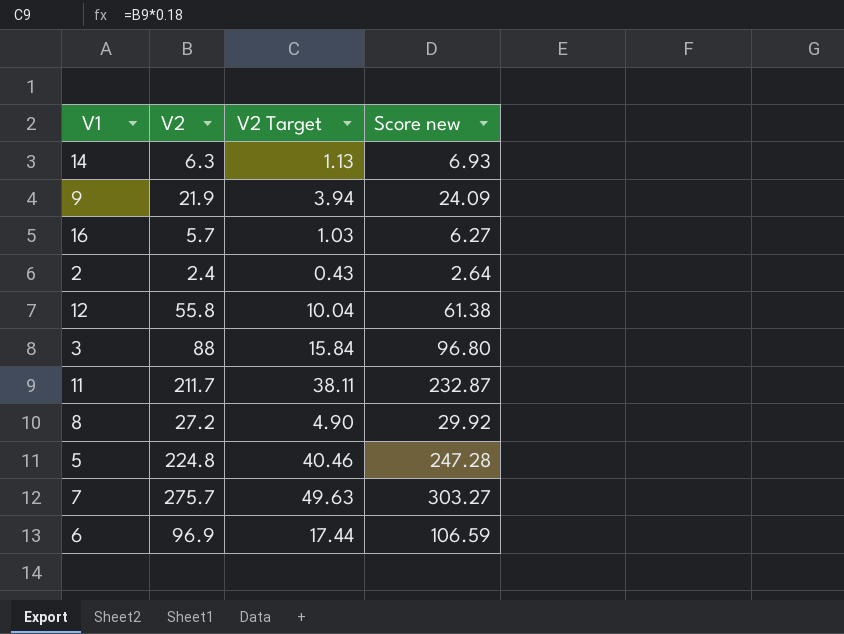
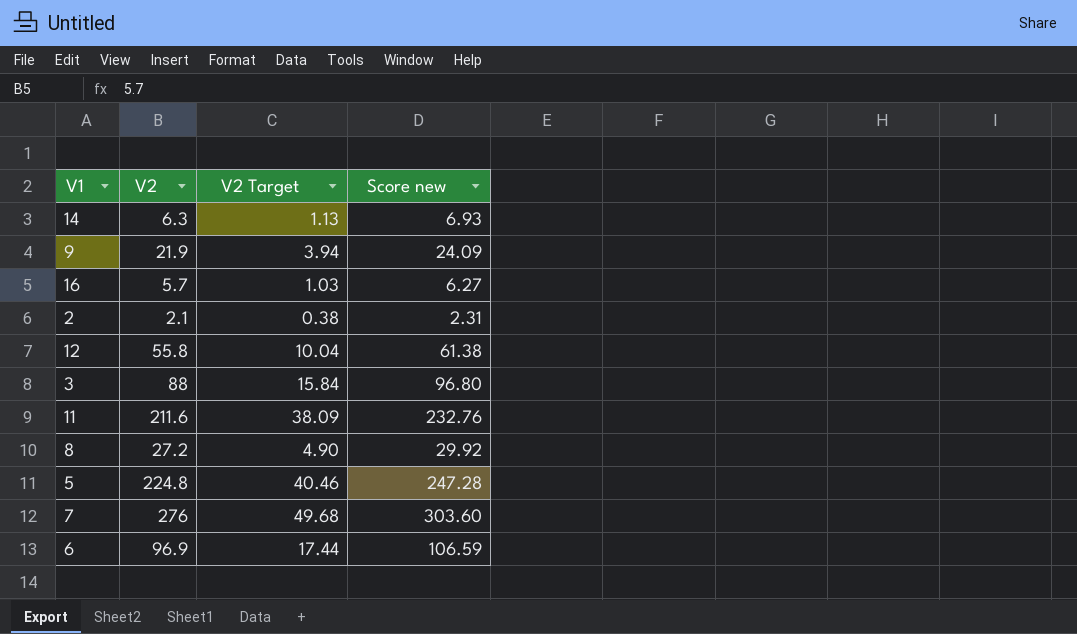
2 | V2: 2.4 -> 2.1
2 | V2 Target: 0.43 -> 0.38
2 | Score new: 2.64 -> 2.31
11 | V2: 211.7 -> 211.6
11 | V2 Target: 38.11 -> 38.09
11 | Score new: 232.87 -> 232.76
7 | V2: 275.7 -> 276
7 | V2 Target: 49.63 -> 49.68
7 | Score new: 303.27 -> 303.60

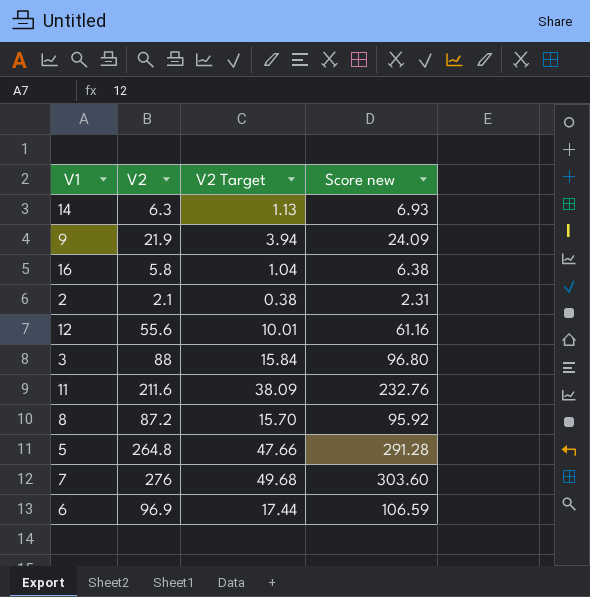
16 | V2: 5.7 -> 5.8
16 | V2 Target: 1.03 -> 1.04
16 | Score new: 6.27 -> 6.38
12 | V2: 55.8 -> 55.6
12 | V2 Target: 10.04 -> 10.01
12 | Score new: 61.38 -> 61.16
8 | V2: 27.2 -> 87.2
8 | V2 Target: 4.90 -> 15.70
8 | Score new: 29.92 -> 95.92
5 | V2: 224.8 -> 264.8
5 | V2 Target: 40.46 -> 47.66
5 | Score new: 247.28 -> 291.28

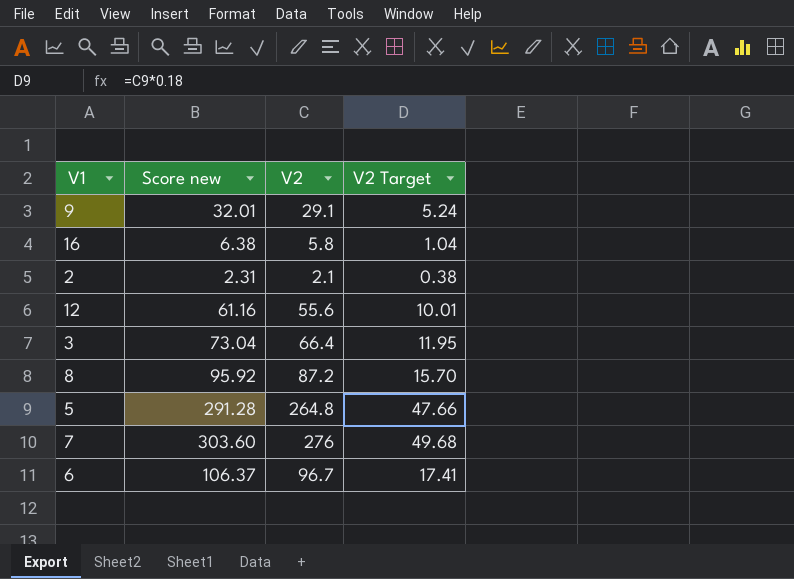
column Score new | position: 4 -> 2
row 14: 6.3 | 1.13 | 6.93 -> none
row 11: 211.6 | 38.09 | 232.76 -> none
9 | Score new: 24.09 -> 32.01
9 | V2: 21.9 -> 29.1
9 | V2 Target: 3.94 -> 5.24
3 | Score new: 96.80 -> 73.04
3 | V2: 88 -> 66.4
3 | V2 Target: 15.84 -> 11.95
6 | Score new: 106.59 -> 106.37
6 | V2: 96.9 -> 96.7
6 | V2 Target: 17.44 -> 17.41

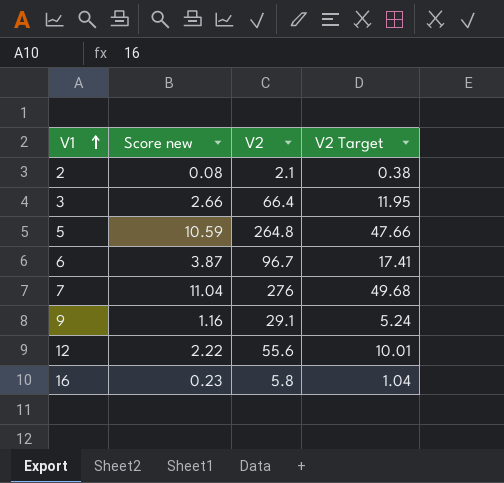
row order: none -> V1 ascending
column Score new | formula: [V2] * 1.1 -> [V2] * 0.04
row 8: 95.92 | 87.2 | 15.70 -> none

